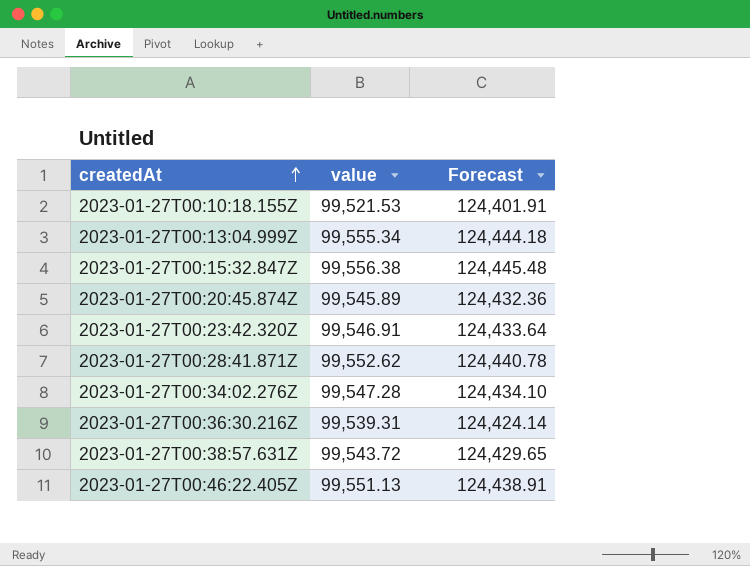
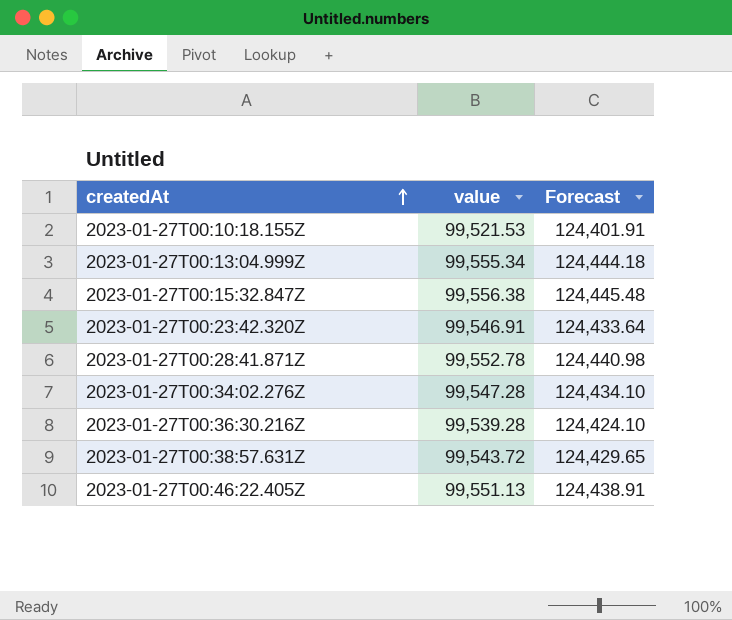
row 2023-01-27T00:20:45.874Z: 99,545.89 | 124,432.36 -> none
2023-01-27T00:28:41.871Z | value: 99,552.62 -> 99,552.78
2023-01-27T00:28:41.871Z | Forecast: 124,440.78 -> 124,440.98
2023-01-27T00:36:30.216Z | value: 99,539.31 -> 99,539.28
2023-01-27T00:36:30.216Z | Forecast: 124,424.14 -> 124,424.10

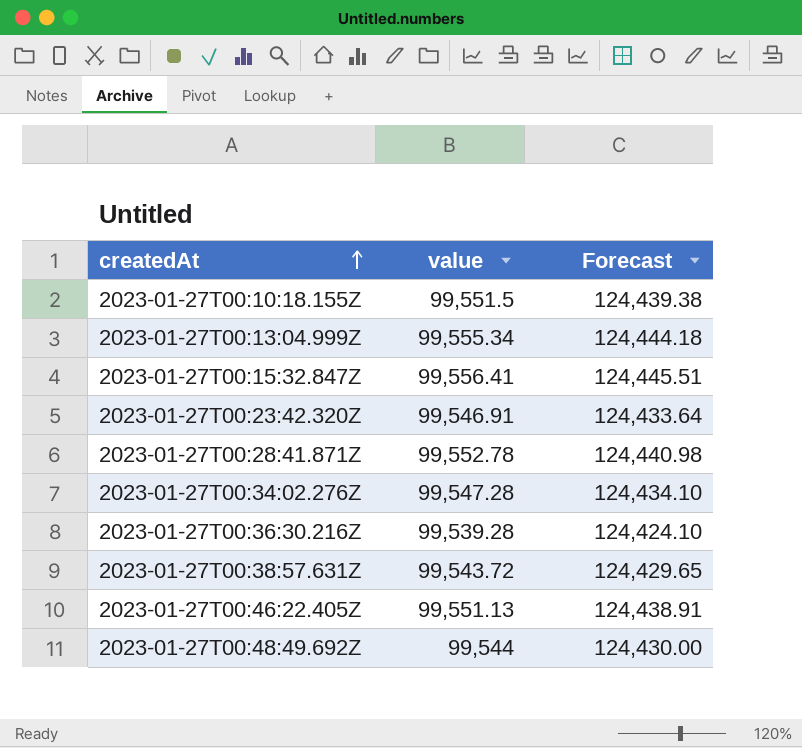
2023-01-27T00:10:18.155Z | value: 99,521.53 -> 99,551.5
2023-01-27T00:10:18.155Z | Forecast: 124,401.91 -> 124,439.38
2023-01-27T00:15:32.847Z | value: 99,556.38 -> 99,556.41
2023-01-27T00:15:32.847Z | Forecast: 124,445.48 -> 124,445.51
row 2023-01-27T00:48:49.692Z: none -> 99,544 | 124,430.00

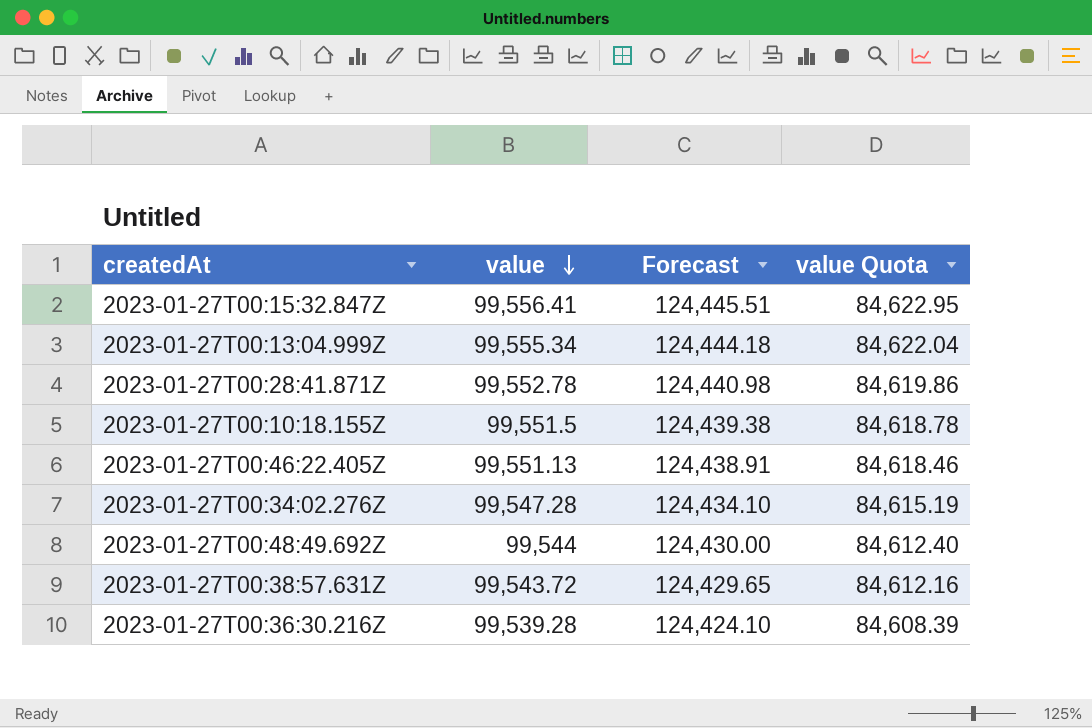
row order: createdAt ascending -> value descending
column value Quota | formula: none -> [value] * 0.85
row 2023-01-27T00:23:42.320Z: 99,546.91 | 124,433.64 -> none

